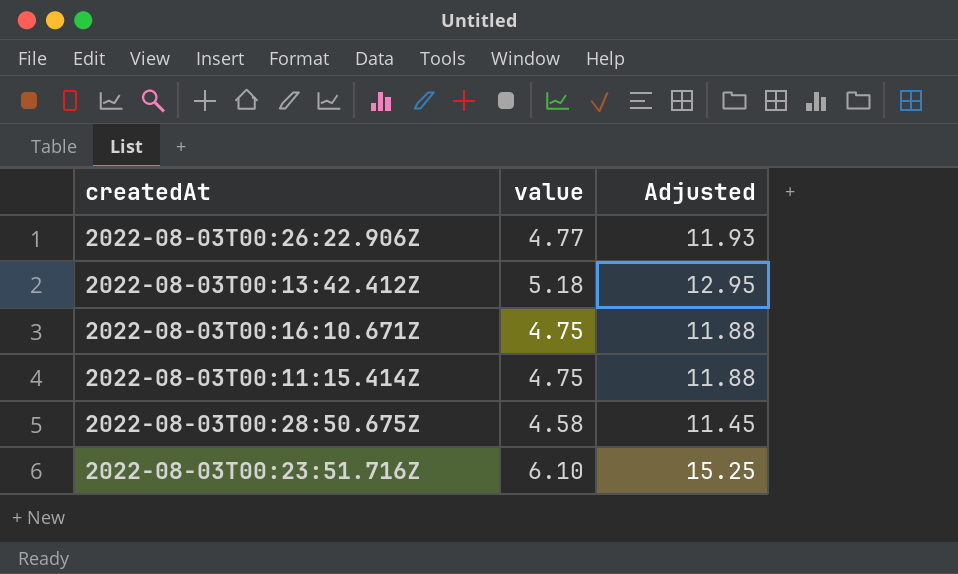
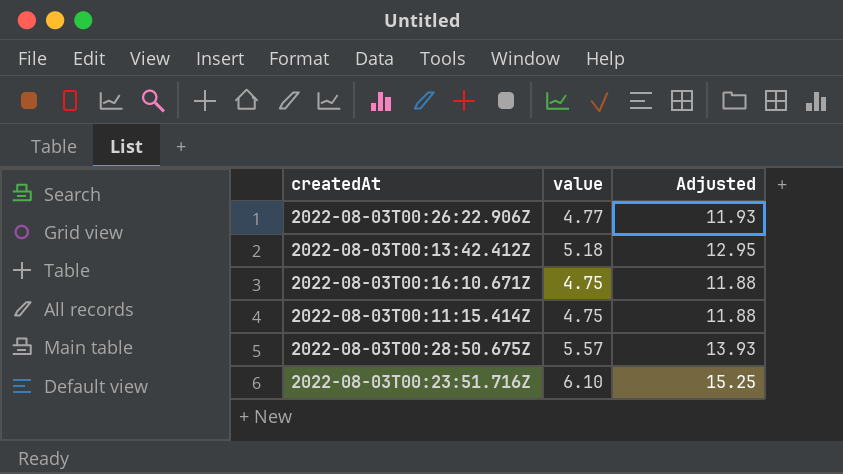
2022-08-03T00:28:50.675Z | value: 4.58 -> 5.57
2022-08-03T00:28:50.675Z | Adjusted: 11.45 -> 13.93

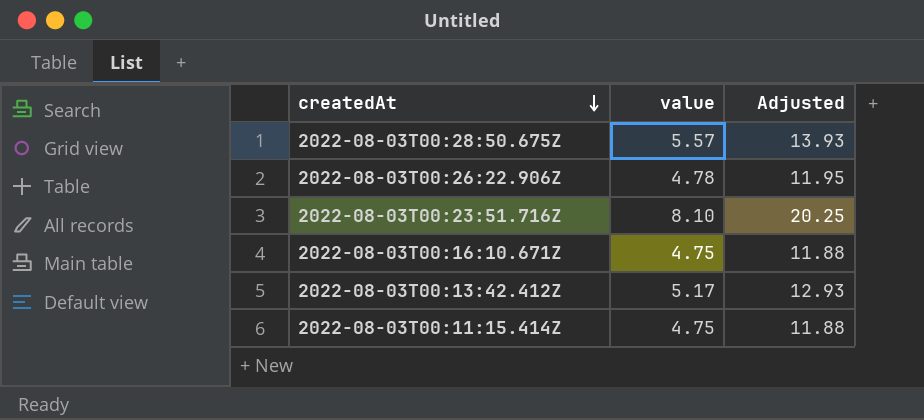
row order: none -> createdAt descending
2022-08-03T00:26:22.906Z | value: 4.77 -> 4.78
2022-08-03T00:26:22.906Z | Adjusted: 11.93 -> 11.95
2022-08-03T00:23:51.716Z | value: 6.10 -> 8.10
2022-08-03T00:23:51.716Z | Adjusted: 15.25 -> 20.25
2022-08-03T00:13:42.412Z | value: 5.18 -> 5.17
2022-08-03T00:13:42.412Z | Adjusted: 12.95 -> 12.93

